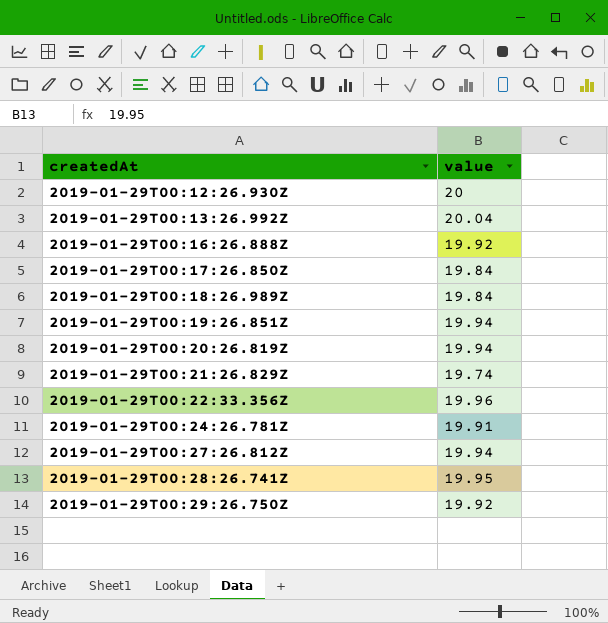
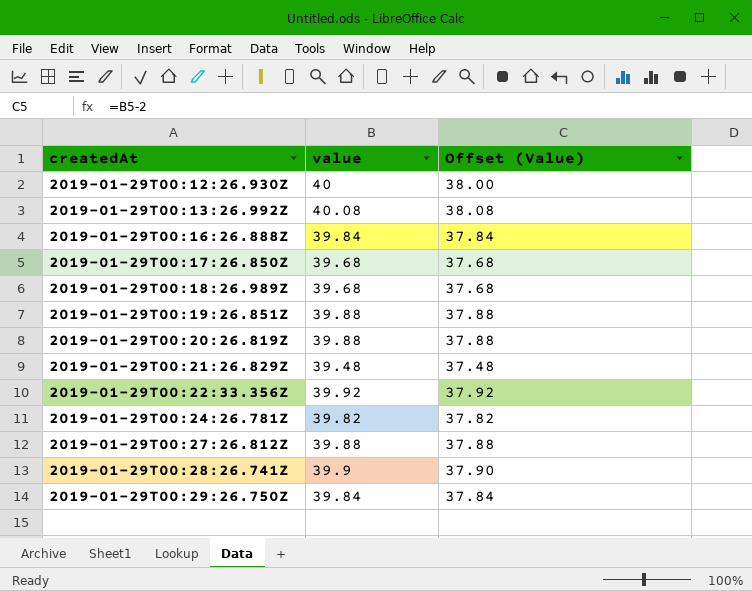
column Offset (Value) | formula: none -> [value] - 2
2019-01-29T00:12:26.930Z | value: 20 -> 40
2019-01-29T00:13:26.992Z | value: 20.04 -> 40.08
2019-01-29T00:16:26.888Z | value: 19.92 -> 39.84
2019-01-29T00:17:26.850Z | value: 19.84 -> 39.68
2019-01-29T00:18:26.989Z | value: 19.84 -> 39.68
2019-01-29T00:19:26.851Z | value: 19.94 -> 39.88
2019-01-29T00:20:26.819Z | value: 19.94 -> 39.88
2019-01-29T00:21:26.829Z | value: 19.74 -> 39.48
2019-01-29T00:22:33.356Z | value: 19.96 -> 39.92
2019-01-29T00:24:26.781Z | value: 19.91 -> 39.82
2019-01-29T00:27:26.812Z | value: 19.94 -> 39.88
2019-01-29T00:28:26.741Z | value: 19.95 -> 39.9
2019-01-29T00:29:26.750Z | value: 19.92 -> 39.84

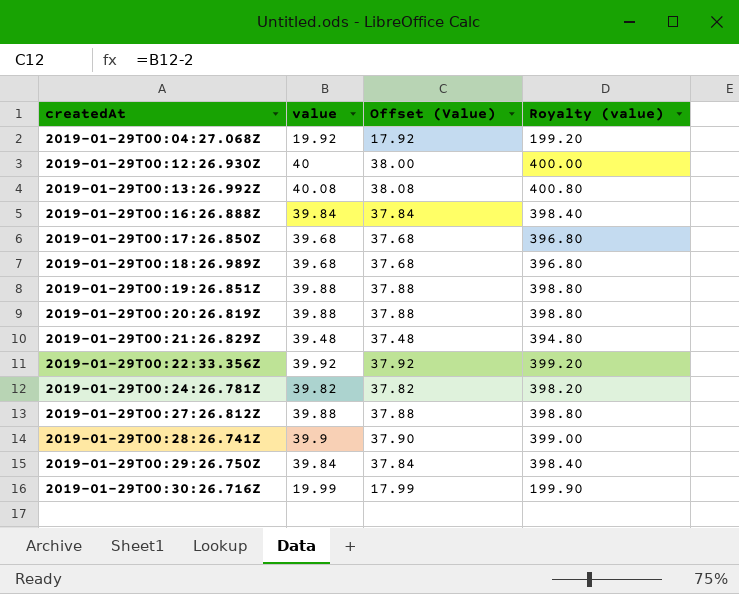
column Royalty (value) | formula: none -> [value] * 10
row 2019-01-29T00:04:27.068Z: none -> 19.92 | 17.92 | 199.20
row 2019-01-29T00:30:26.716Z: none -> 19.99 | 17.99 | 199.90

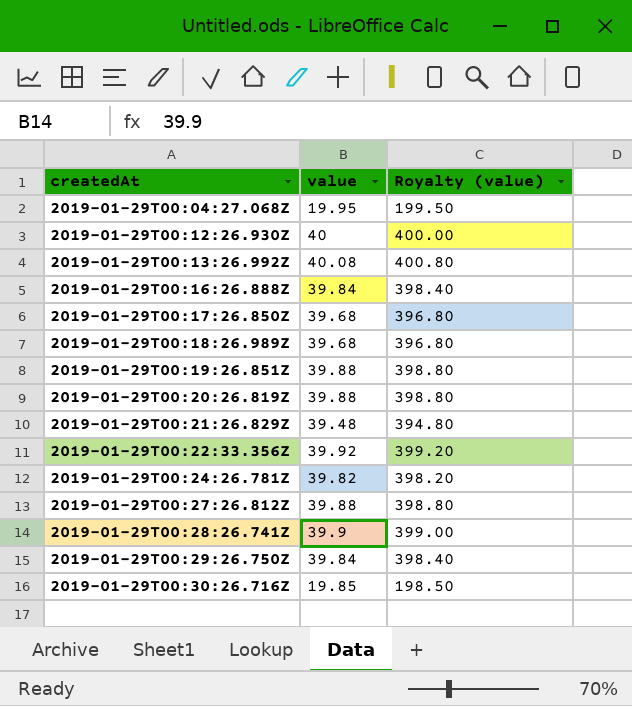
column Offset (Value) | formula: [value] - 2 -> none
2019-01-29T00:04:27.068Z | value: 19.92 -> 19.95
2019-01-29T00:04:27.068Z | Royalty (value): 199.20 -> 199.50
2019-01-29T00:30:26.716Z | value: 19.99 -> 19.85
2019-01-29T00:30:26.716Z | Royalty (value): 199.90 -> 198.50

